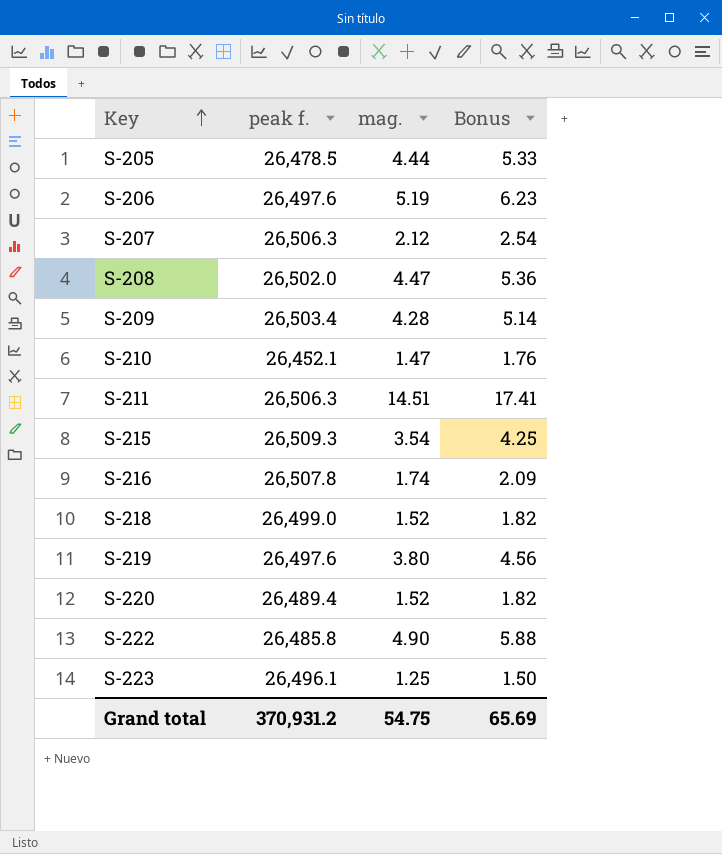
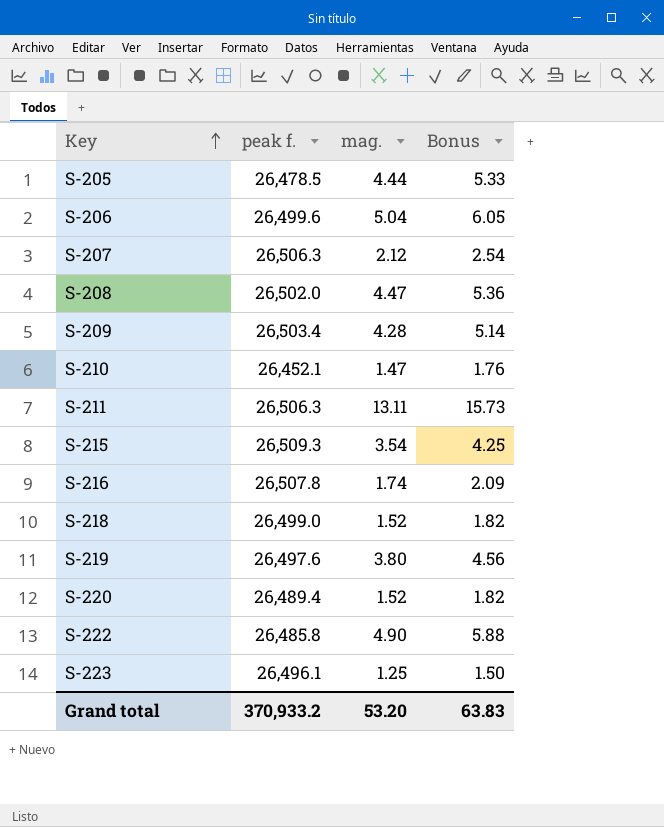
S-206 | peak f.: 26,497.6 -> 26,499.6
S-206 | mag.: 5.19 -> 5.04
S-206 | Bonus: 6.23 -> 6.05
S-211 | mag.: 14.51 -> 13.11
S-211 | Bonus: 17.41 -> 15.73
Grand total | peak f.: 370,931.2 -> 370,933.2
Grand total | mag.: 54.75 -> 53.20
Grand total | Bonus: 65.69 -> 63.83

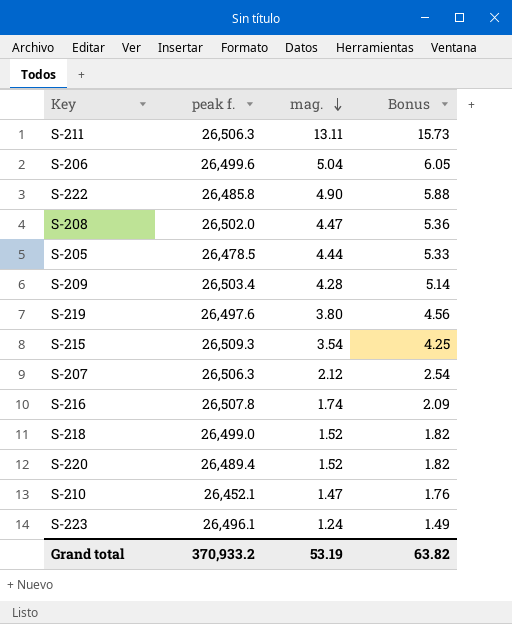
row order: Key ascending -> mag. descending
S-223 | mag.: 1.25 -> 1.24
S-223 | Bonus: 1.50 -> 1.49
Grand total | mag.: 53.20 -> 53.19
Grand total | Bonus: 63.83 -> 63.82

